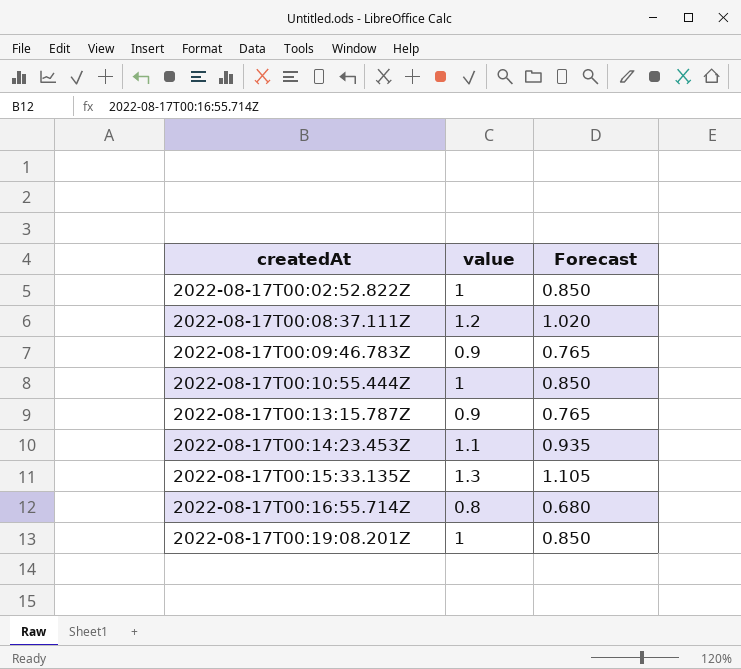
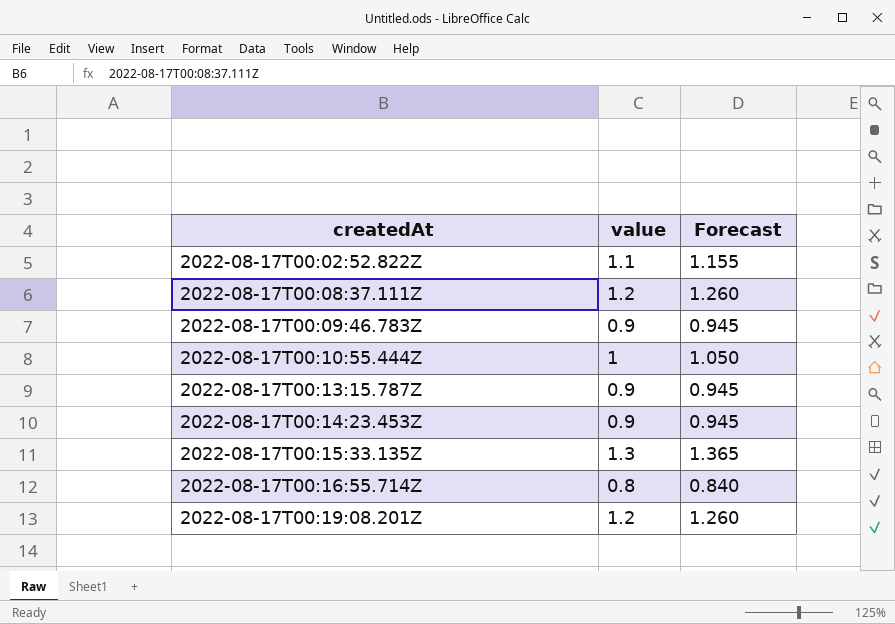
column Forecast | formula: [value] * 0.85 -> [value] * 1.05
2022-08-17T00:02:52.822Z | value: 1 -> 1.1
2022-08-17T00:14:23.453Z | value: 1.1 -> 0.9
2022-08-17T00:19:08.201Z | value: 1 -> 1.2

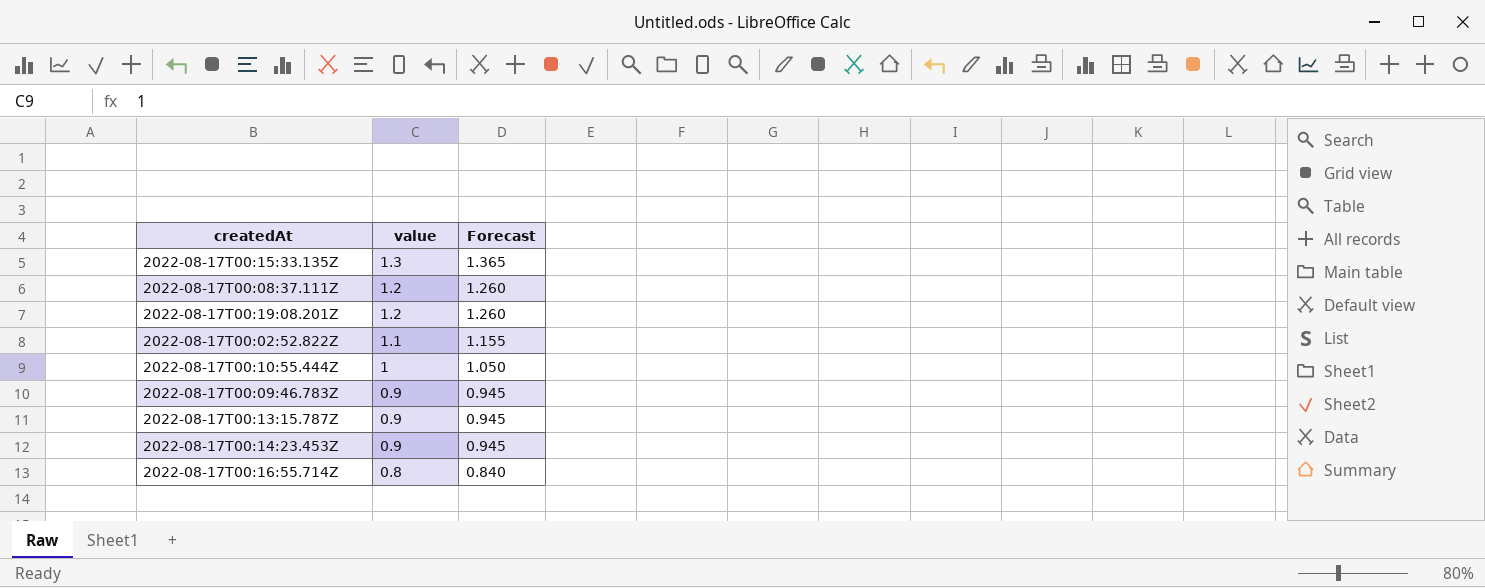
row order: createdAt ascending -> value descending

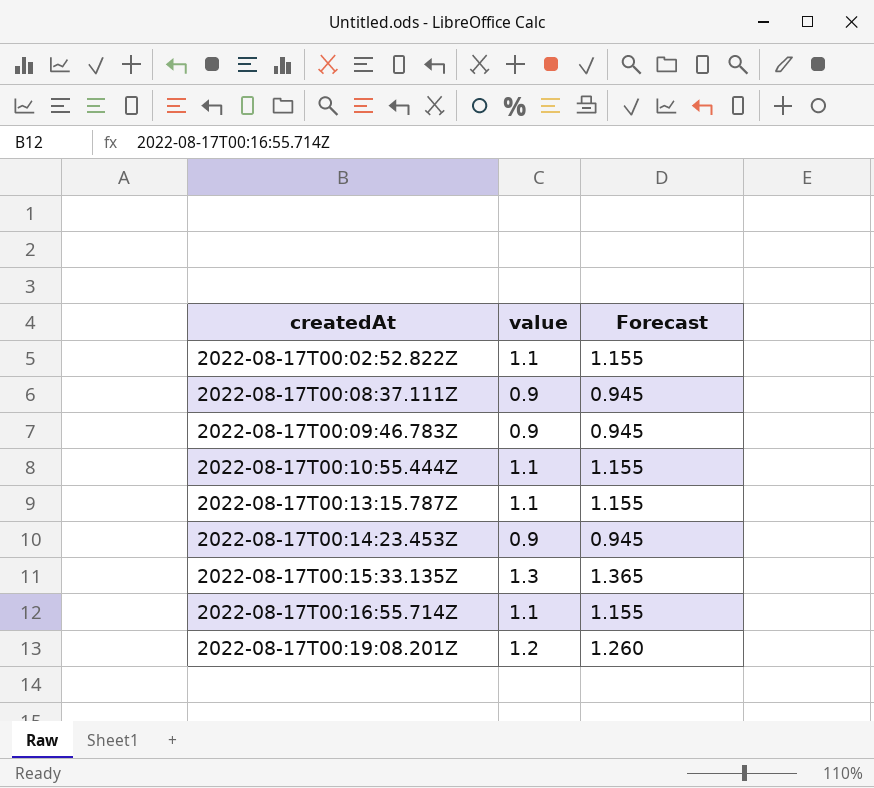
row order: value descending -> createdAt ascending
2022-08-17T00:08:37.111Z | value: 1.2 -> 0.9
2022-08-17T00:08:37.111Z | Forecast: 1.260 -> 0.945
2022-08-17T00:10:55.444Z | value: 1 -> 1.1
2022-08-17T00:10:55.444Z | Forecast: 1.050 -> 1.155
2022-08-17T00:13:15.787Z | value: 0.9 -> 1.1
2022-08-17T00:13:15.787Z | Forecast: 0.945 -> 1.155
2022-08-17T00:16:55.714Z | value: 0.8 -> 1.1
2022-08-17T00:16:55.714Z | Forecast: 0.840 -> 1.155

